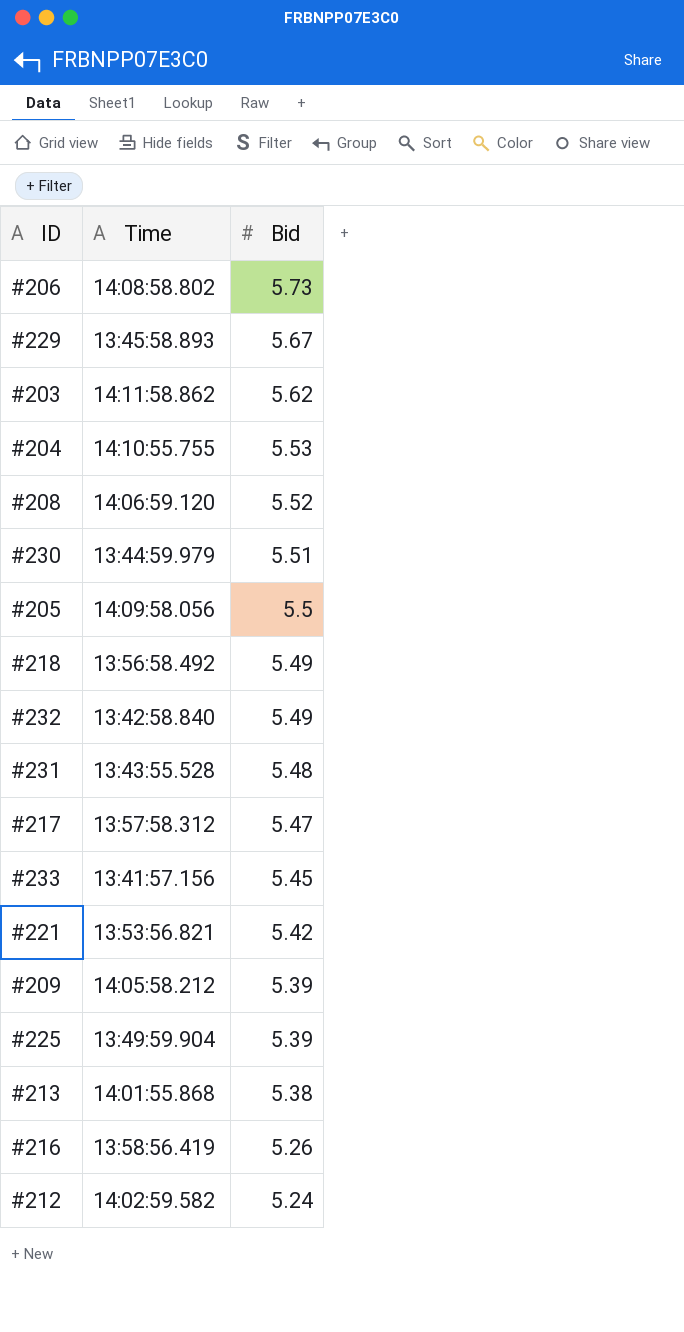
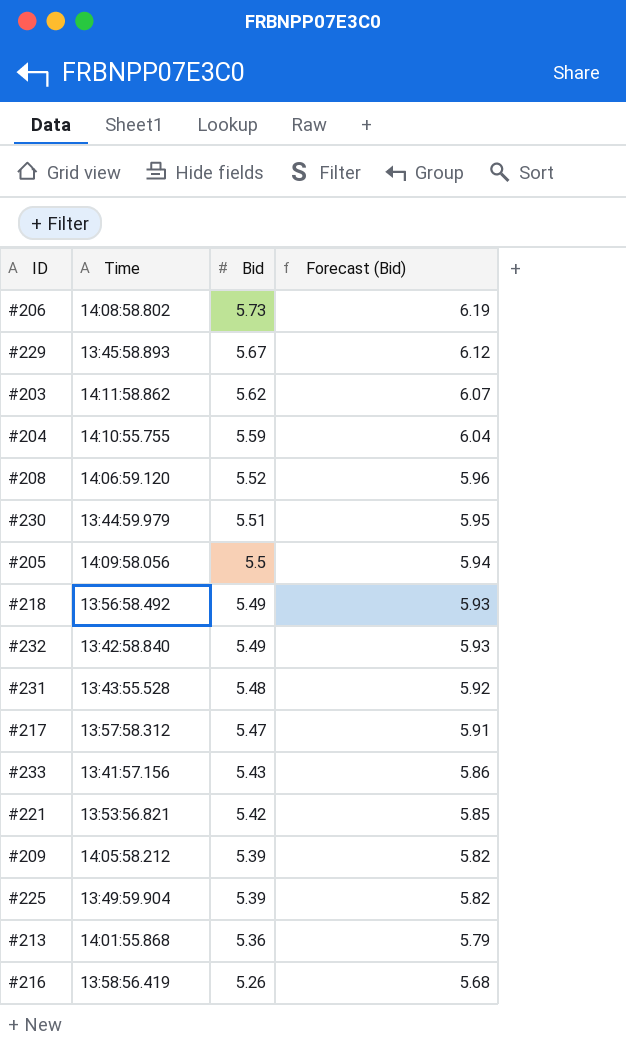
column Forecast (Bid) | formula: none -> [Bid] * 1.08
row #212: 14:02:59.582 | 5.24 -> none
#204 | Bid: 5.53 -> 5.59
#233 | Bid: 5.45 -> 5.43
#213 | Bid: 5.38 -> 5.36

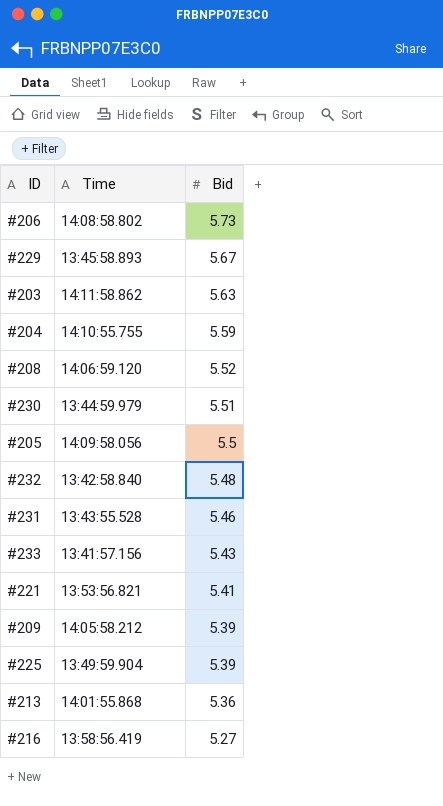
column Forecast (Bid) | formula: [Bid] * 1.08 -> none
row #218: 13:56:58.492 | 5.49 | 5.93 -> none
row #217: 13:57:58.312 | 5.47 | 5.91 -> none
#203 | Bid: 5.62 -> 5.63
#232 | Bid: 5.49 -> 5.48
#231 | Bid: 5.48 -> 5.46
#221 | Bid: 5.42 -> 5.41
#216 | Bid: 5.26 -> 5.27

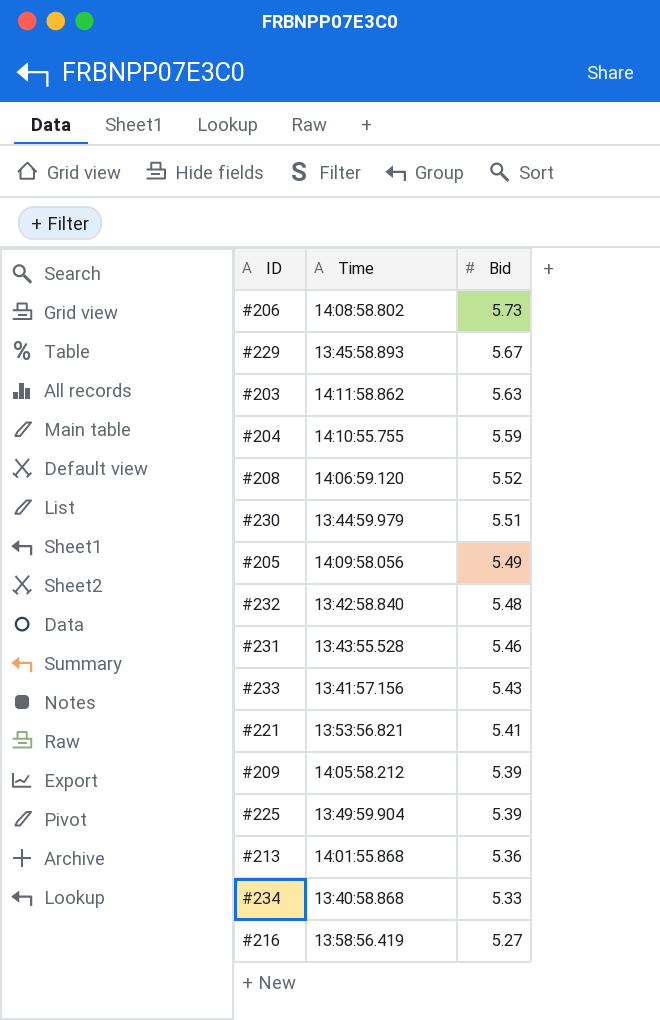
#205 | Bid: 5.5 -> 5.49
row #234: none -> 13:40:58.868 | 5.33

